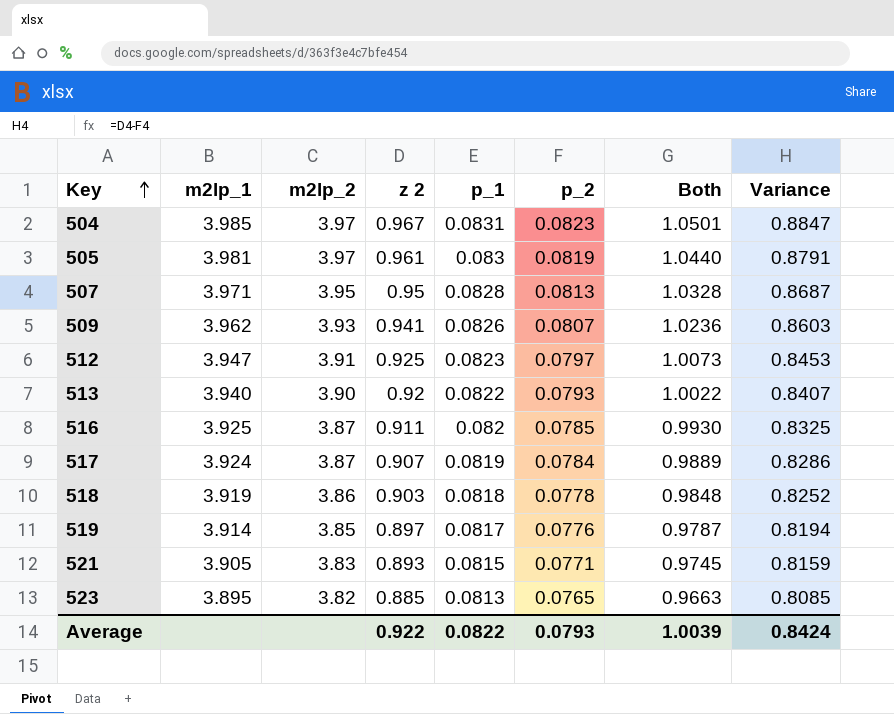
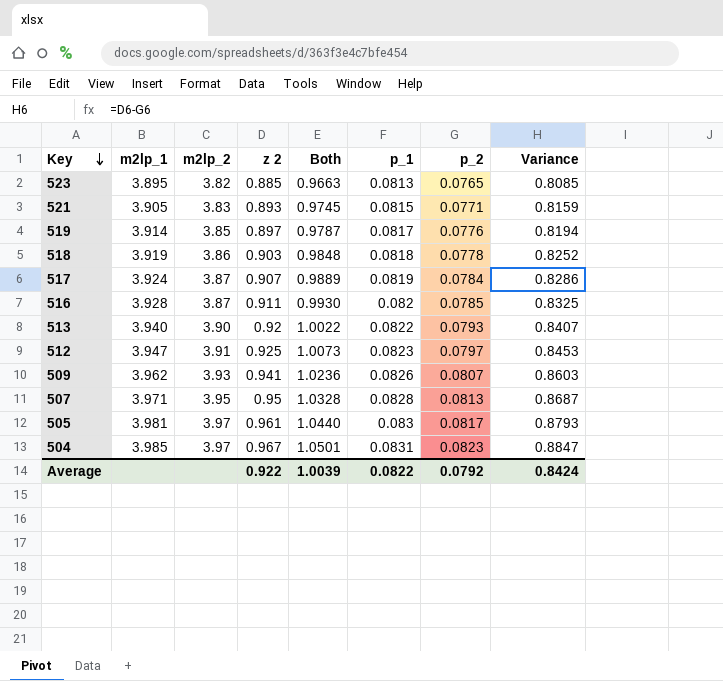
row order: Key ascending -> Key descending
column Both | position: 7 -> 5
516 | m2lp_1: 3.925 -> 3.928
505 | p_2: 0.0819 -> 0.0817
505 | Variance: 0.8791 -> 0.8793
Average | p_2: 0.0793 -> 0.0792

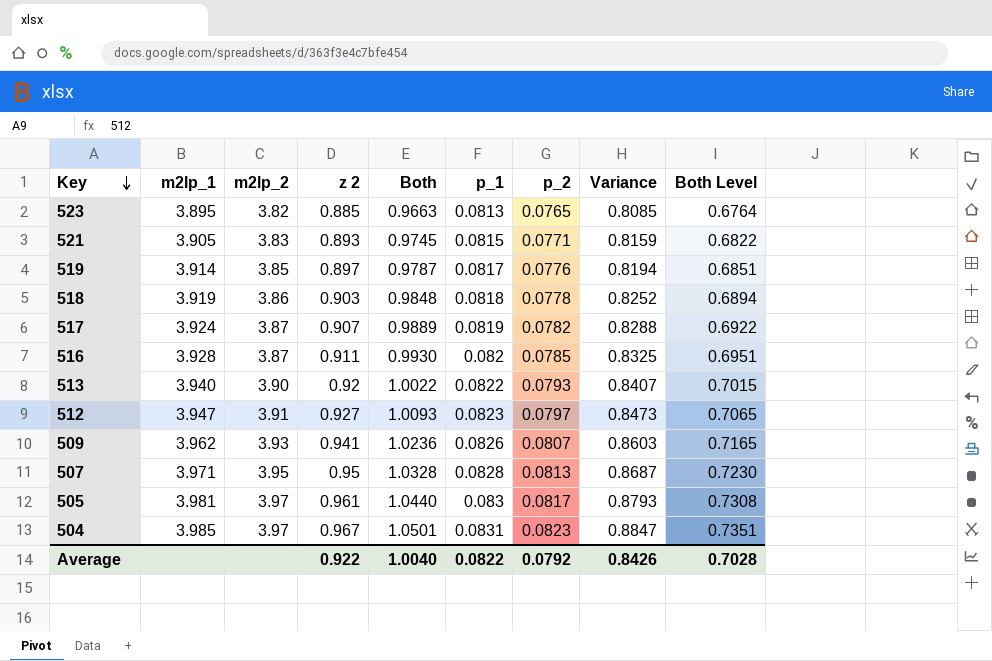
column Both Level | formula: none -> [Both] * 0.7
517 | p_2: 0.0784 -> 0.0782
517 | Variance: 0.8286 -> 0.8288
512 | z 2: 0.925 -> 0.927
512 | Both: 1.0073 -> 1.0093
512 | Variance: 0.8453 -> 0.8473
Average | Both: 1.0039 -> 1.0040
Average | Variance: 0.8424 -> 0.8426

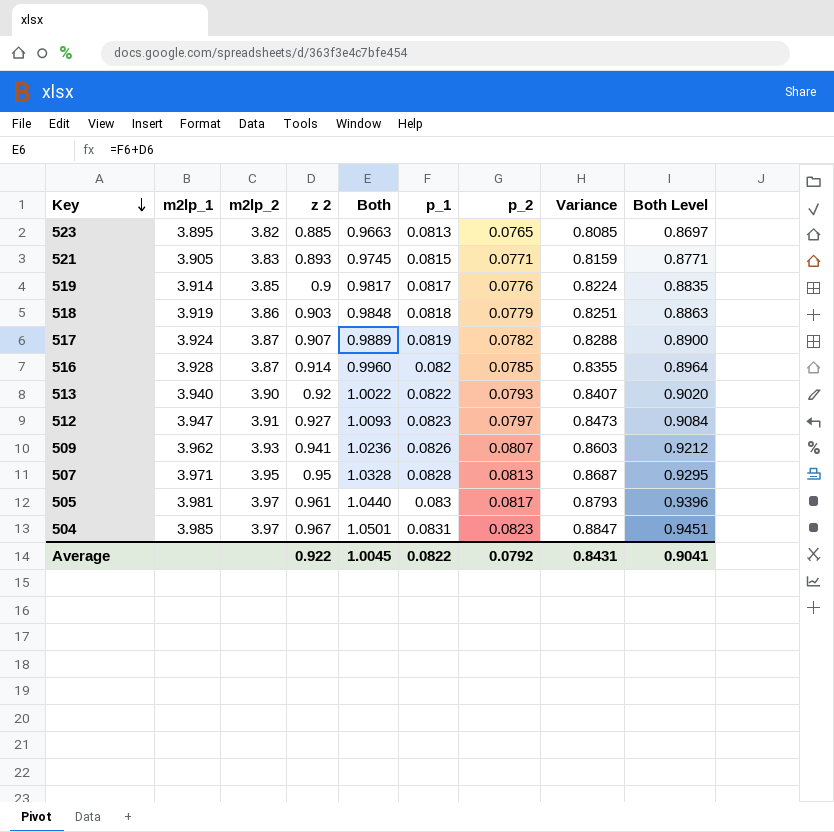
column Both Level | formula: [Both] * 0.7 -> [Both] * 0.9
519 | z 2: 0.897 -> 0.9
519 | Both: 0.9787 -> 0.9817
519 | Variance: 0.8194 -> 0.8224
518 | p_2: 0.0778 -> 0.0779
518 | Variance: 0.8252 -> 0.8251
516 | z 2: 0.911 -> 0.914
516 | Both: 0.9930 -> 0.9960
516 | Variance: 0.8325 -> 0.8355
Average | Both: 1.0040 -> 1.0045
Average | Variance: 0.8426 -> 0.8431
Average | Both Level: 0.7028 -> 0.9041

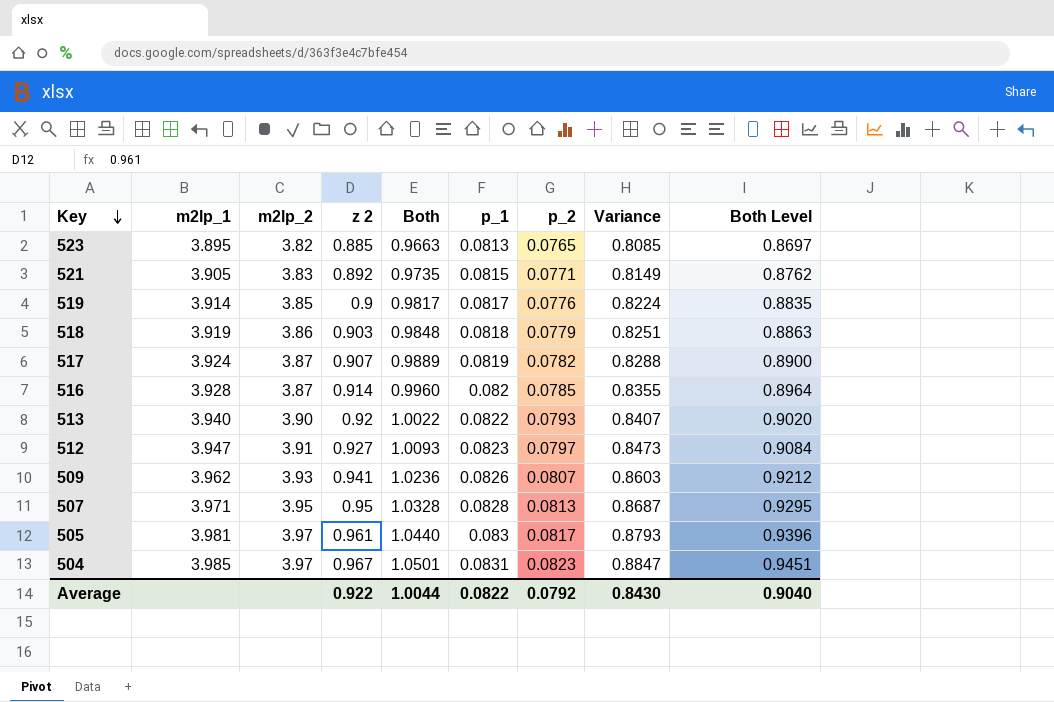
521 | z 2: 0.893 -> 0.892
521 | Both: 0.9745 -> 0.9735
521 | Variance: 0.8159 -> 0.8149
521 | Both Level: 0.8771 -> 0.8762
Average | Both: 1.0045 -> 1.0044
Average | Variance: 0.8431 -> 0.8430
Average | Both Level: 0.9041 -> 0.9040

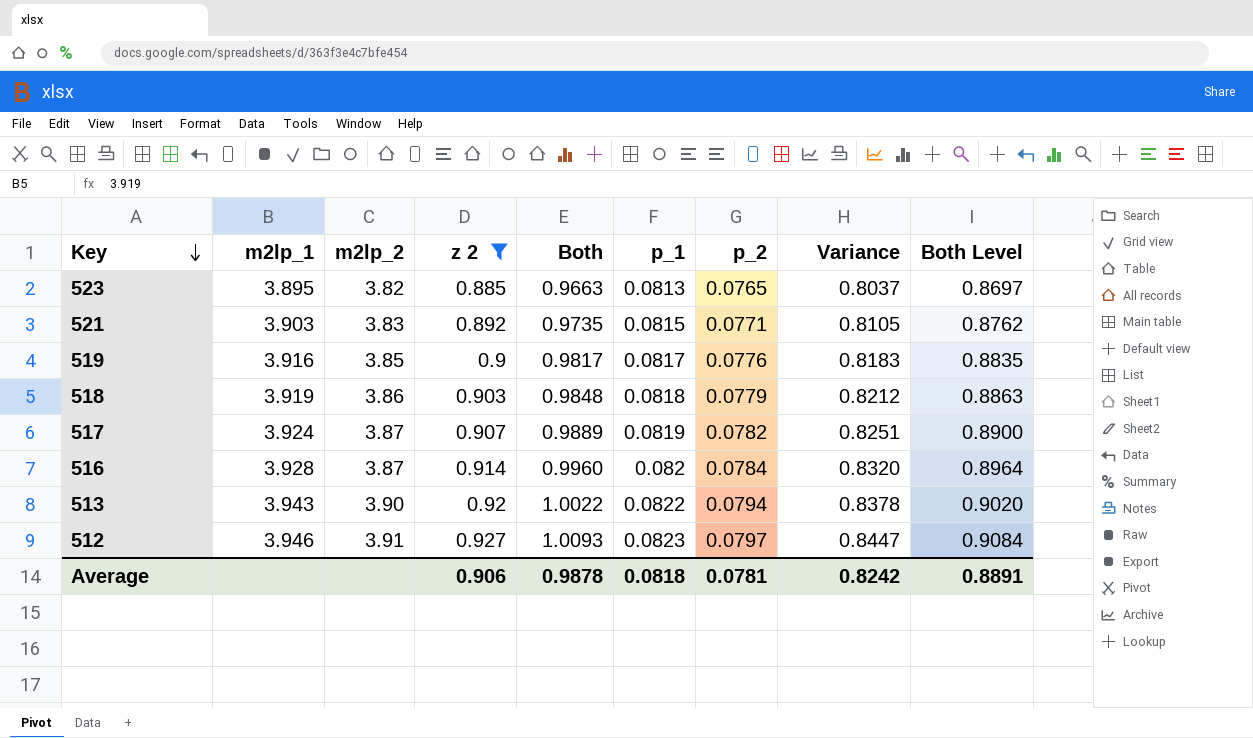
filter: none -> z 2 <= 0.927
column Variance | formula: [z 2] - [p_2] -> [z 2] - [p_1]
521 | m2lp_1: 3.905 -> 3.903
519 | m2lp_1: 3.914 -> 3.916
516 | p_2: 0.0785 -> 0.0784
513 | m2lp_1: 3.940 -> 3.943
513 | p_2: 0.0793 -> 0.0794
512 | m2lp_1: 3.947 -> 3.946
Average | z 2: 0.922 -> 0.906
Average | Both: 1.0044 -> 0.9878
Average | p_1: 0.0822 -> 0.0818
Average | p_2: 0.0792 -> 0.0781
Average | Variance: 0.8430 -> 0.8242
Average | Both Level: 0.9040 -> 0.8891

